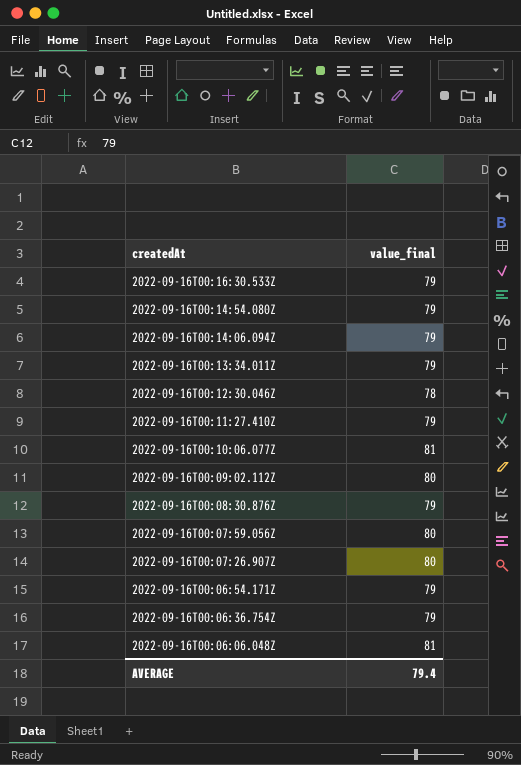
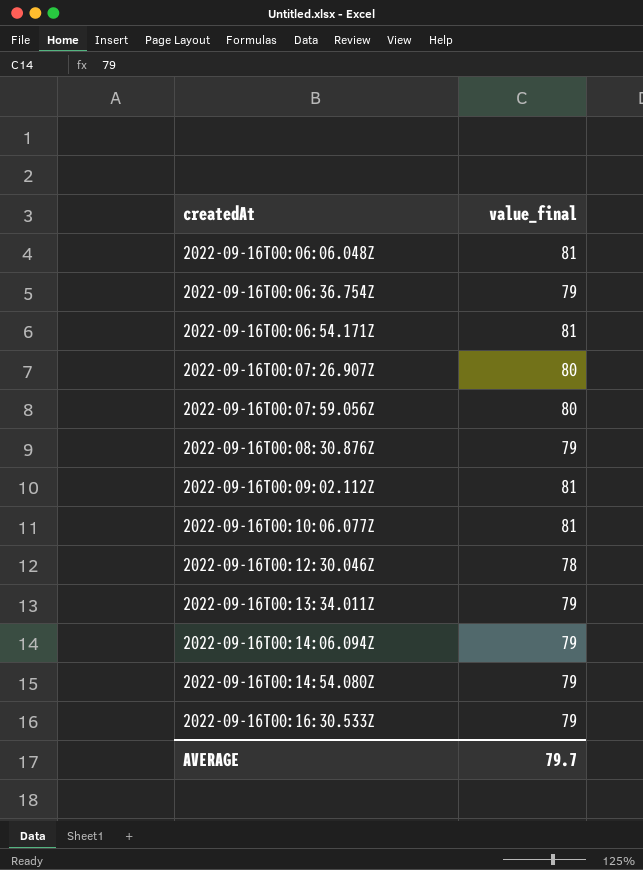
row order: createdAt descending -> createdAt ascending
row 2022-09-16T00:11:27.410Z: 79 -> none
2022-09-16T00:06:54.171Z | value_final: 79 -> 81
2022-09-16T00:09:02.112Z | value_final: 80 -> 81
AVERAGE | value_final: 79.4 -> 79.7

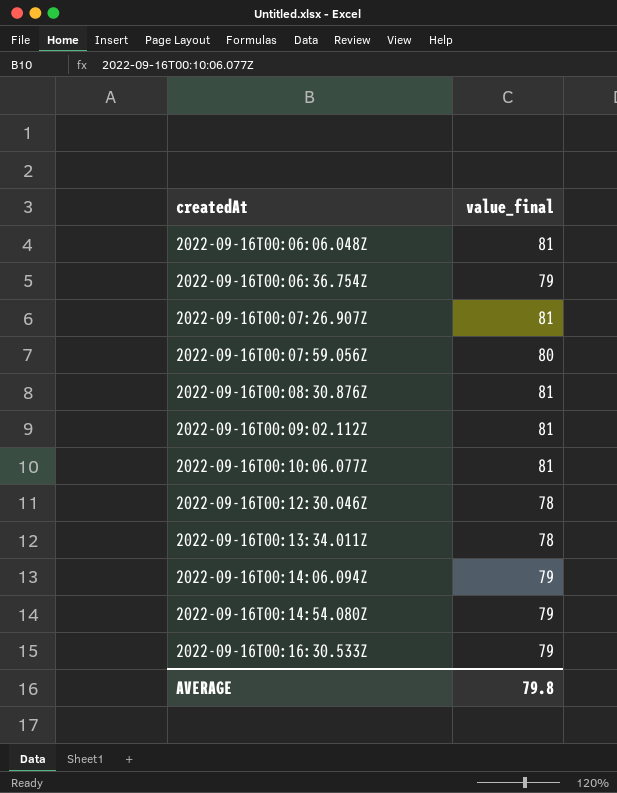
row 2022-09-16T00:06:54.171Z: 81 -> none
2022-09-16T00:07:26.907Z | value_final: 80 -> 81
2022-09-16T00:08:30.876Z | value_final: 79 -> 81
2022-09-16T00:13:34.011Z | value_final: 79 -> 78
AVERAGE | value_final: 79.7 -> 79.8

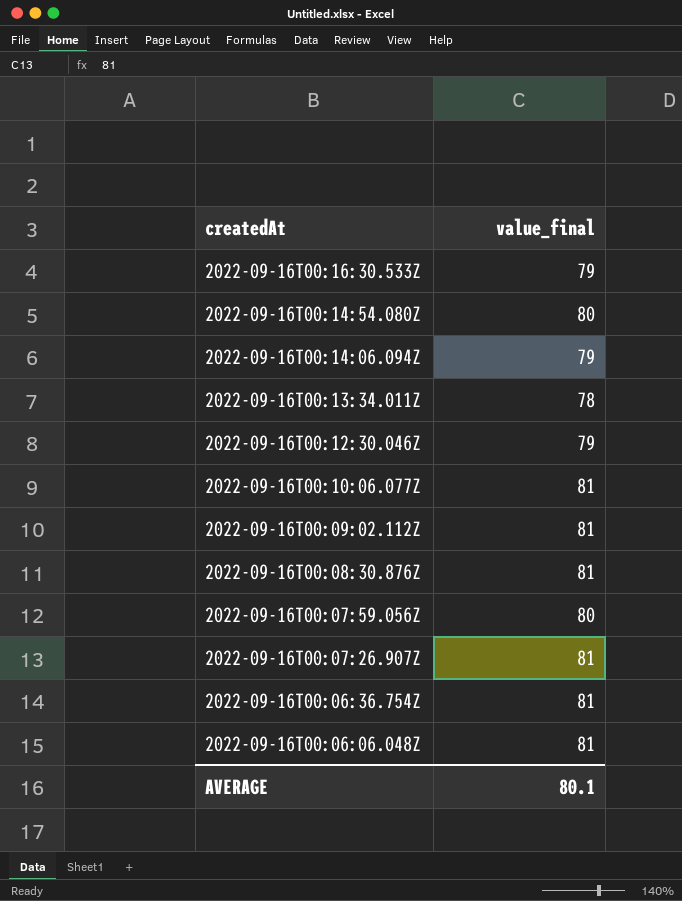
row order: createdAt ascending -> createdAt descending
2022-09-16T00:14:54.080Z | value_final: 79 -> 80
2022-09-16T00:12:30.046Z | value_final: 78 -> 79
2022-09-16T00:06:36.754Z | value_final: 79 -> 81
AVERAGE | value_final: 79.8 -> 80.1

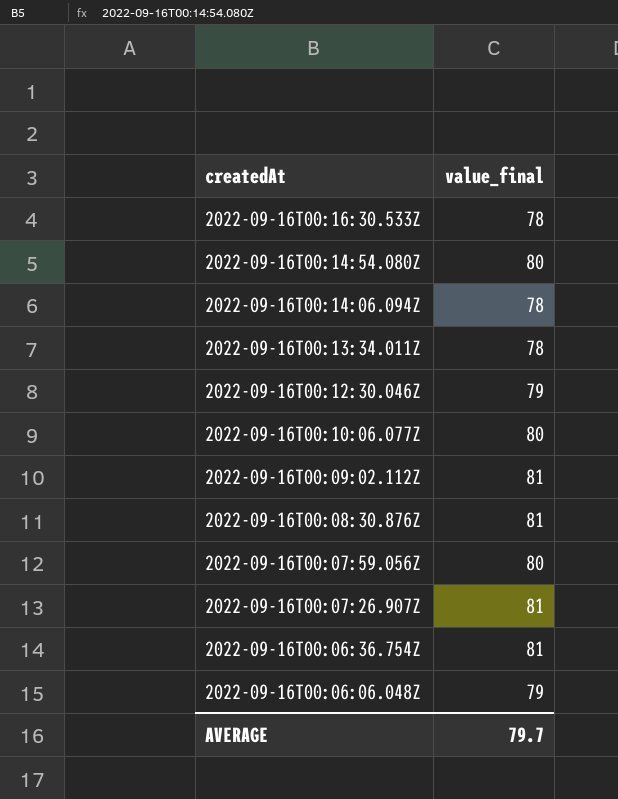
2022-09-16T00:16:30.533Z | value_final: 79 -> 78
2022-09-16T00:14:06.094Z | value_final: 79 -> 78
2022-09-16T00:10:06.077Z | value_final: 81 -> 80
2022-09-16T00:06:06.048Z | value_final: 81 -> 79
AVERAGE | value_final: 80.1 -> 79.7

